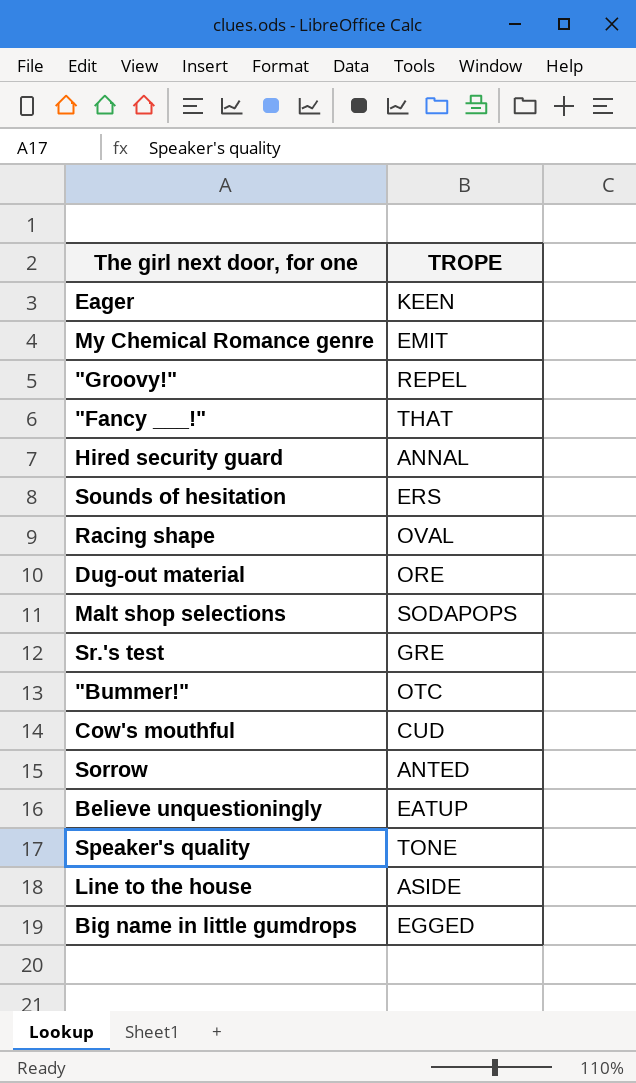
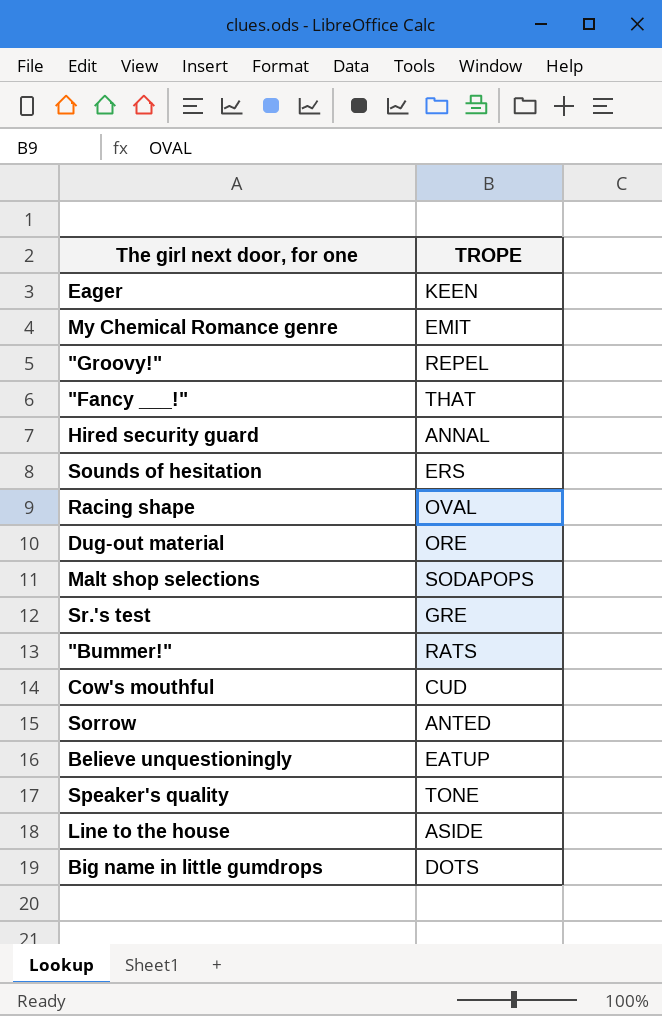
"Bummer!" | TROPE: OTC -> RATS
Big name in little gumdrops | TROPE: EGGED -> DOTS

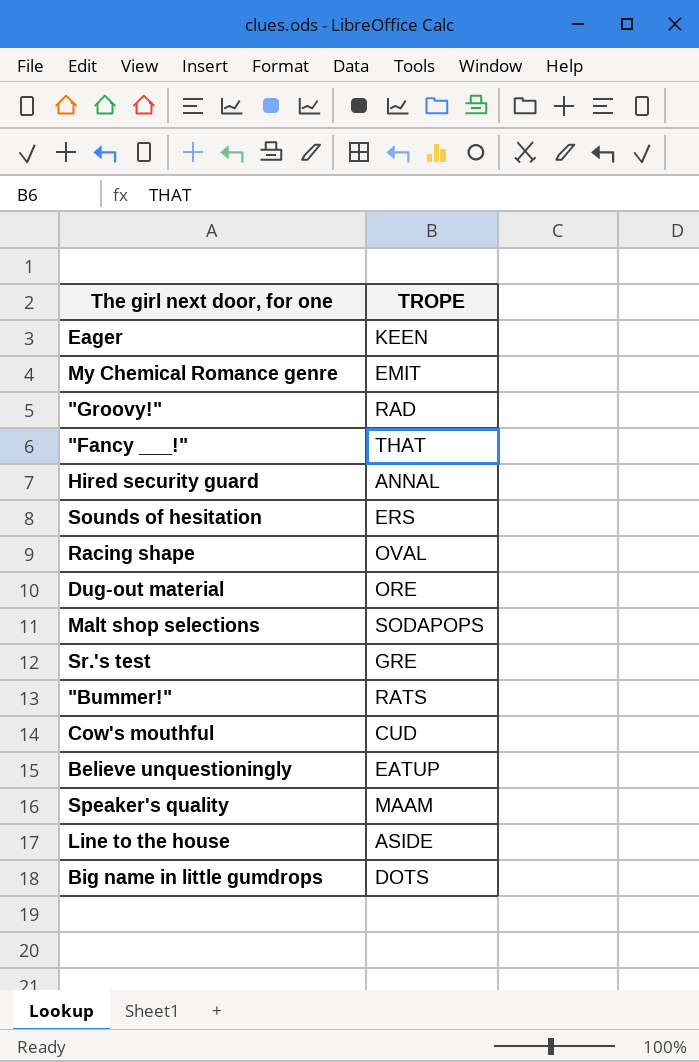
row Sorrow: ANTED -> none
"Groovy!" | TROPE: REPEL -> RAD
Speaker's quality | TROPE: TONE -> MAAM

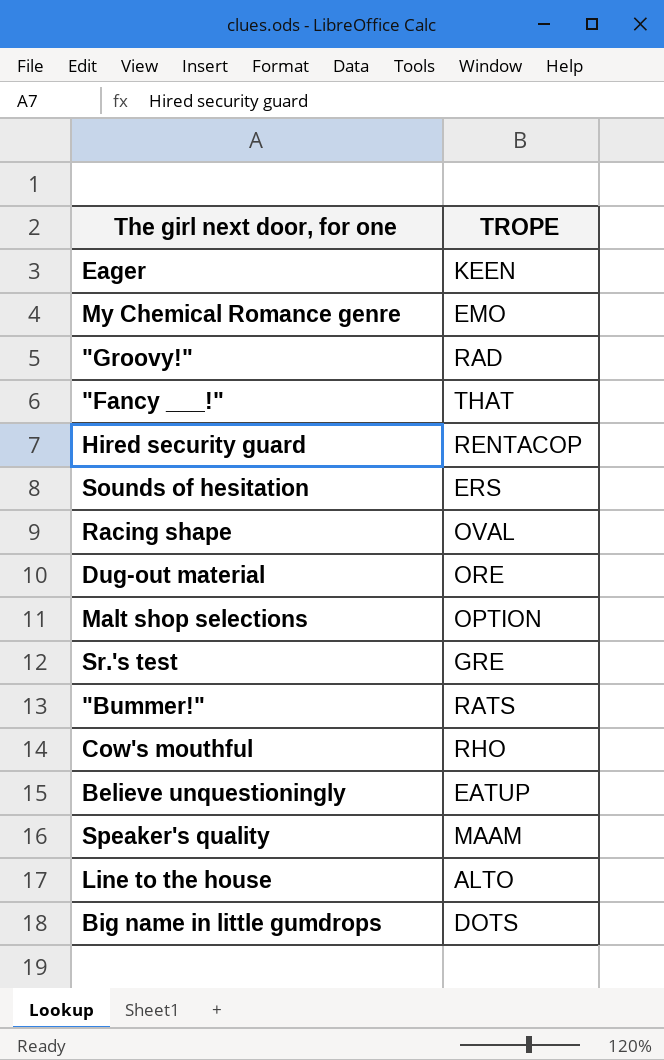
My Chemical Romance genre | TROPE: EMIT -> EMO
Hired security guard | TROPE: ANNAL -> RENTACOP
Malt shop selections | TROPE: SODAPOPS -> OPTION
Cow's mouthful | TROPE: CUD -> RHO
Line to the house | TROPE: ASIDE -> ALTO

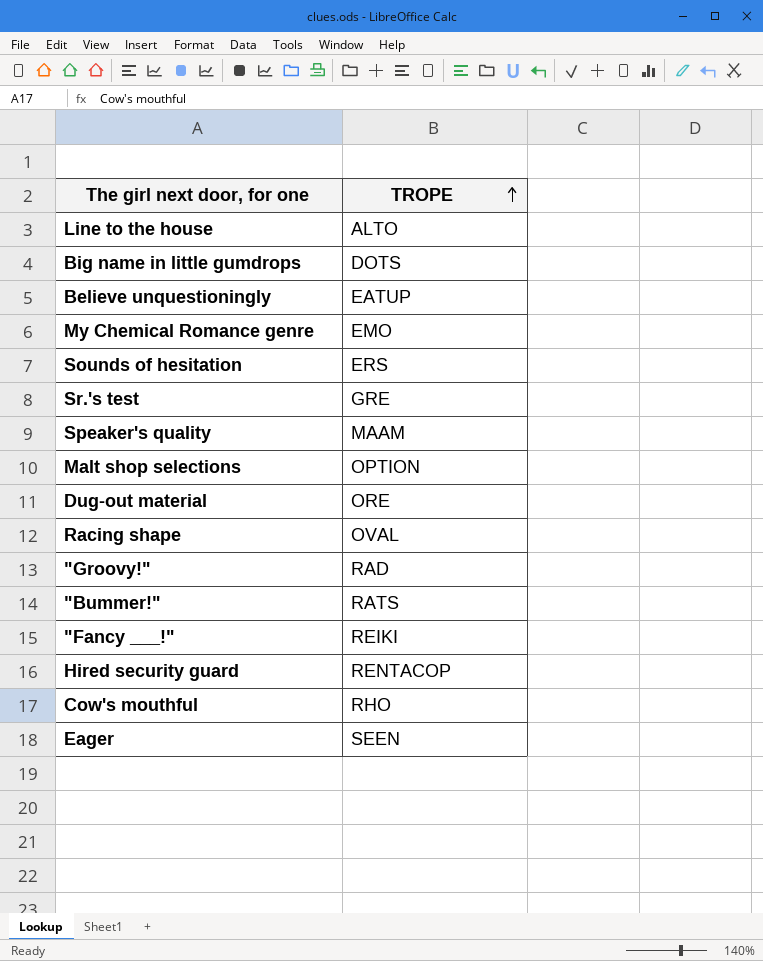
row order: none -> TROPE ascending
"Fancy ___!" | TROPE: THAT -> REIKI
Eager | TROPE: KEEN -> SEEN

